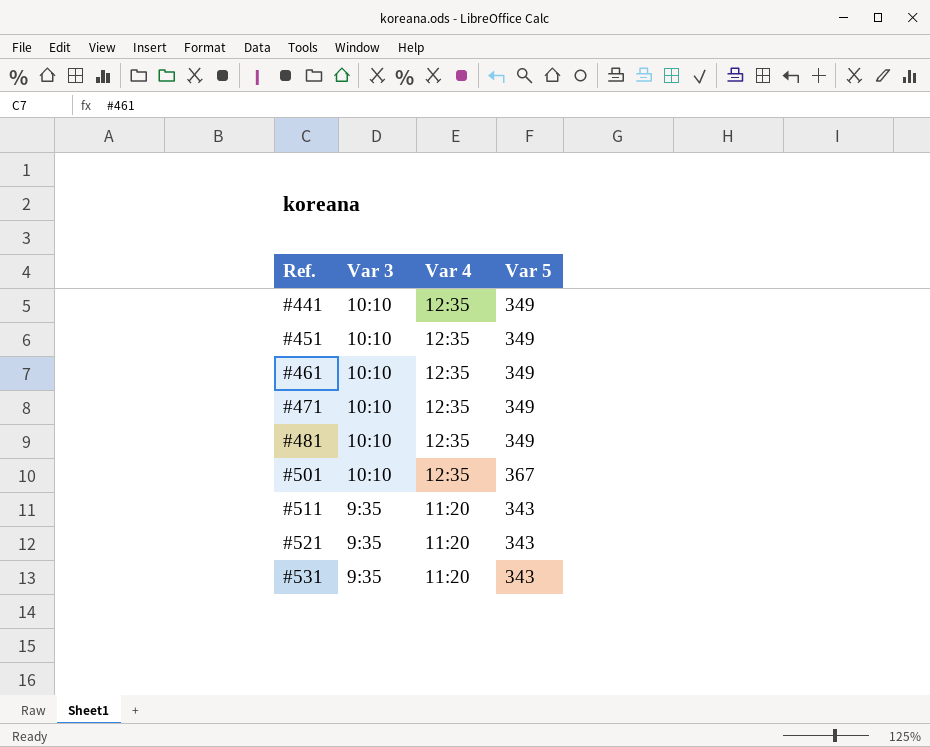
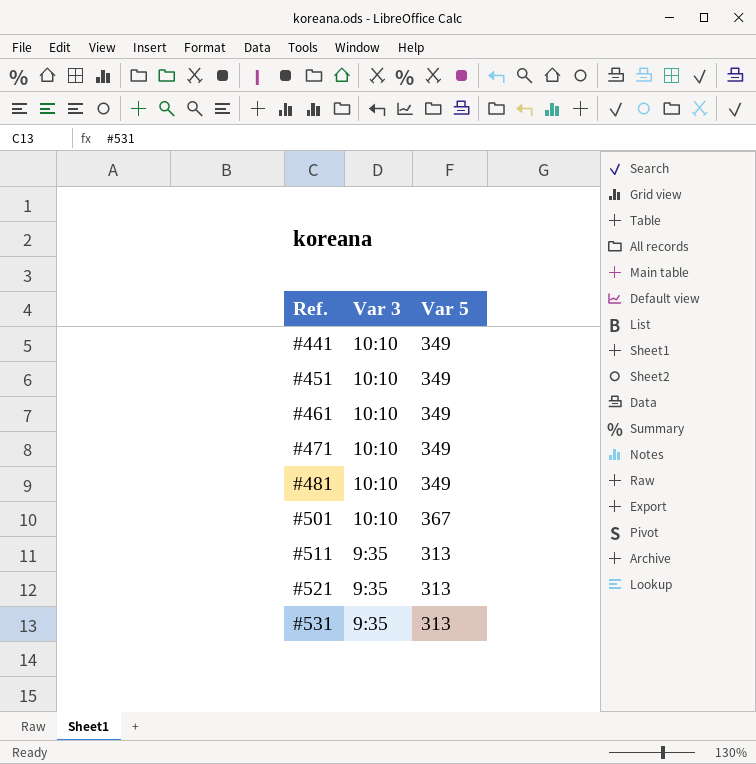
column Var 4 | position: 3 -> none
#511 | Var 5: 343 -> 313
#521 | Var 5: 343 -> 313
#531 | Var 5: 343 -> 313

